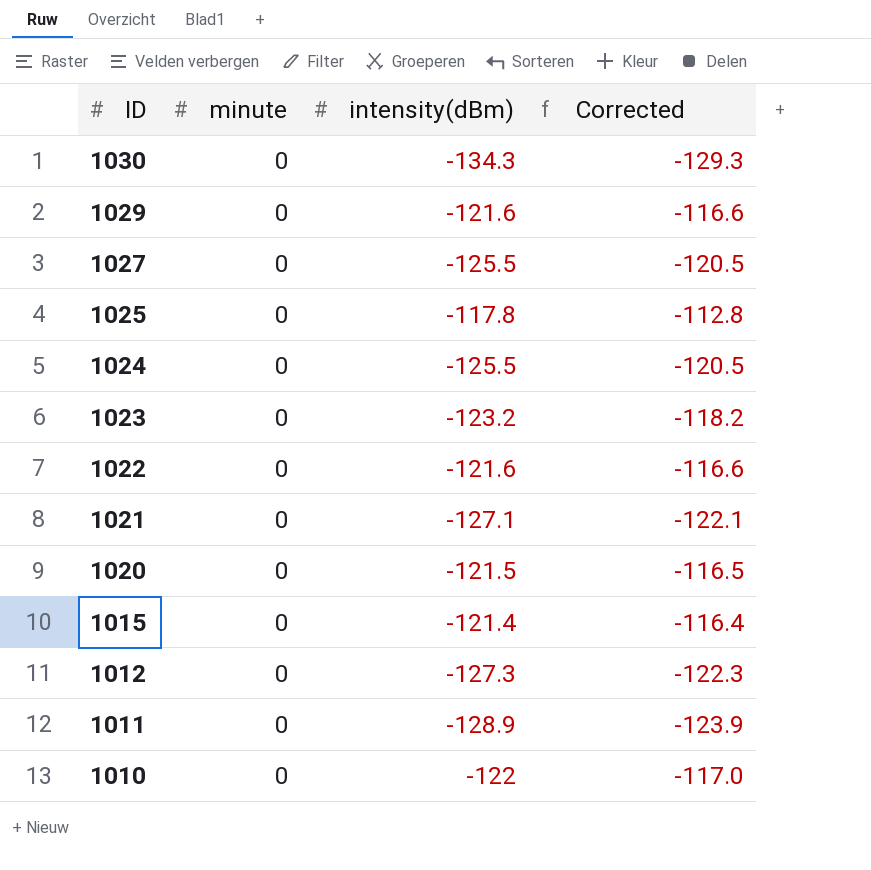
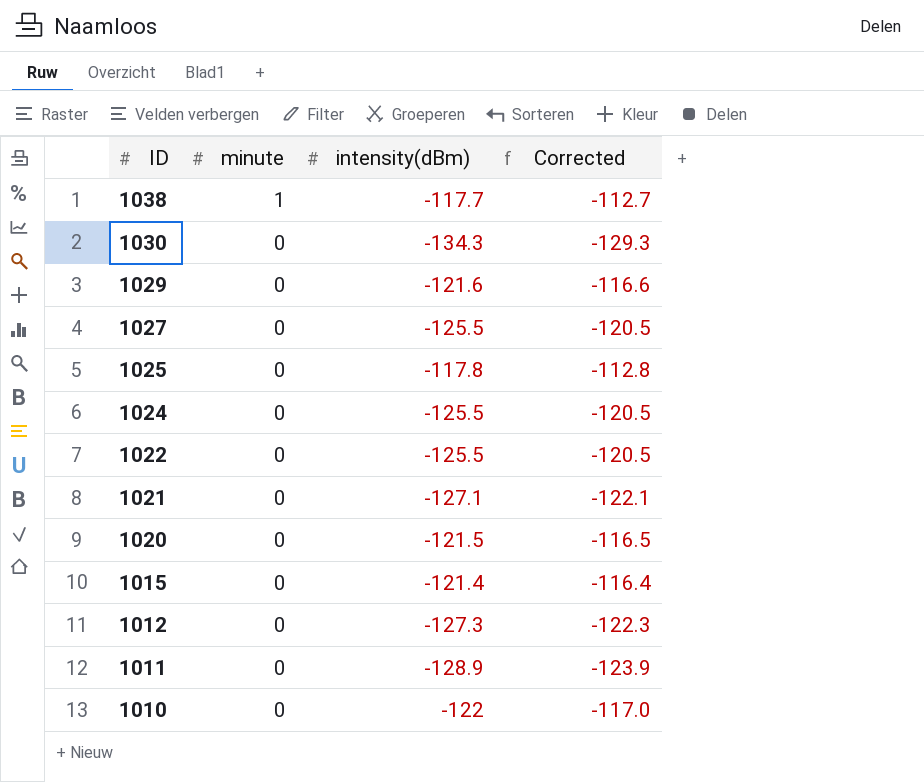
row 1023: 0 | -123.2 | -118.2 -> none
row 1038: none -> 1 | -117.7 | -112.7
1022 | intensity(dBm): -121.6 -> -125.5
1022 | Corrected: -116.6 -> -120.5

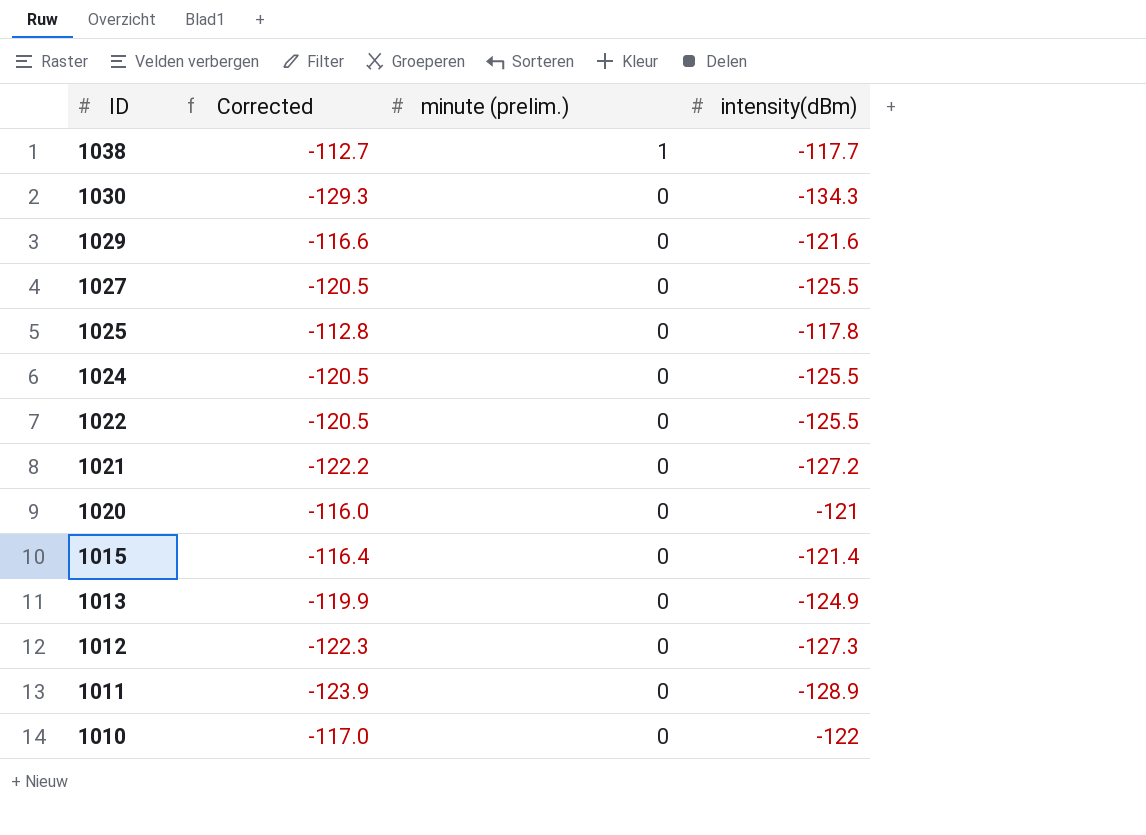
column Corrected | position: 4 -> 2
column name: minute -> minute (prelim.)
1021 | Corrected: -122.1 -> -122.2
1021 | intensity(dBm): -127.1 -> -127.2
1020 | Corrected: -116.5 -> -116.0
1020 | intensity(dBm): -121.5 -> -121
row 1013: none -> -119.9 | 0 | -124.9

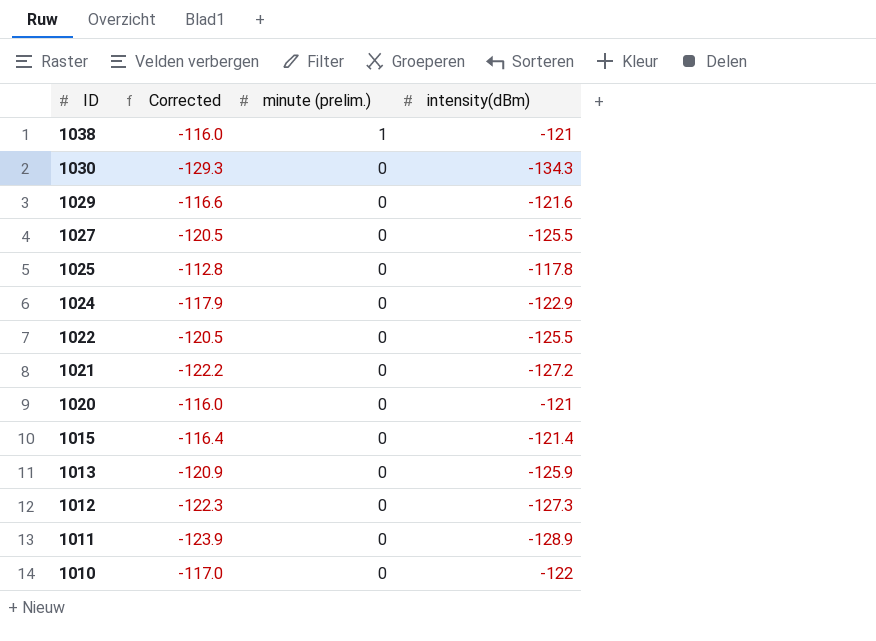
1038 | Corrected: -112.7 -> -116.0
1038 | intensity(dBm): -117.7 -> -121
1024 | Corrected: -120.5 -> -117.9
1024 | intensity(dBm): -125.5 -> -122.9
1013 | Corrected: -119.9 -> -120.9
1013 | intensity(dBm): -124.9 -> -125.9

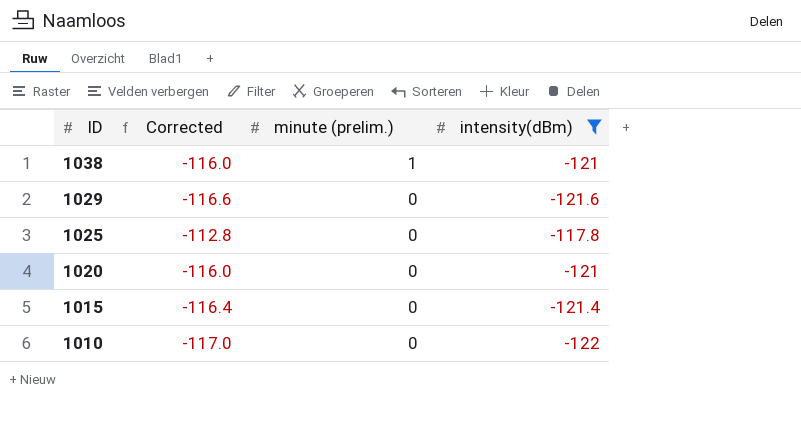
filter: none -> intensity(dBm) >= -122

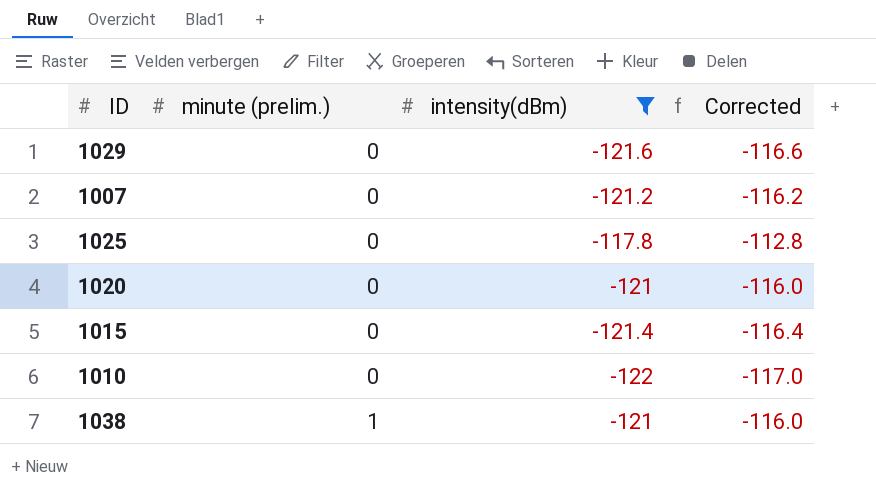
row order: ID descending -> minute (prelim.) ascending
column Corrected | position: 2 -> 4
row 1007: none -> 0 | -121.2 | -116.2

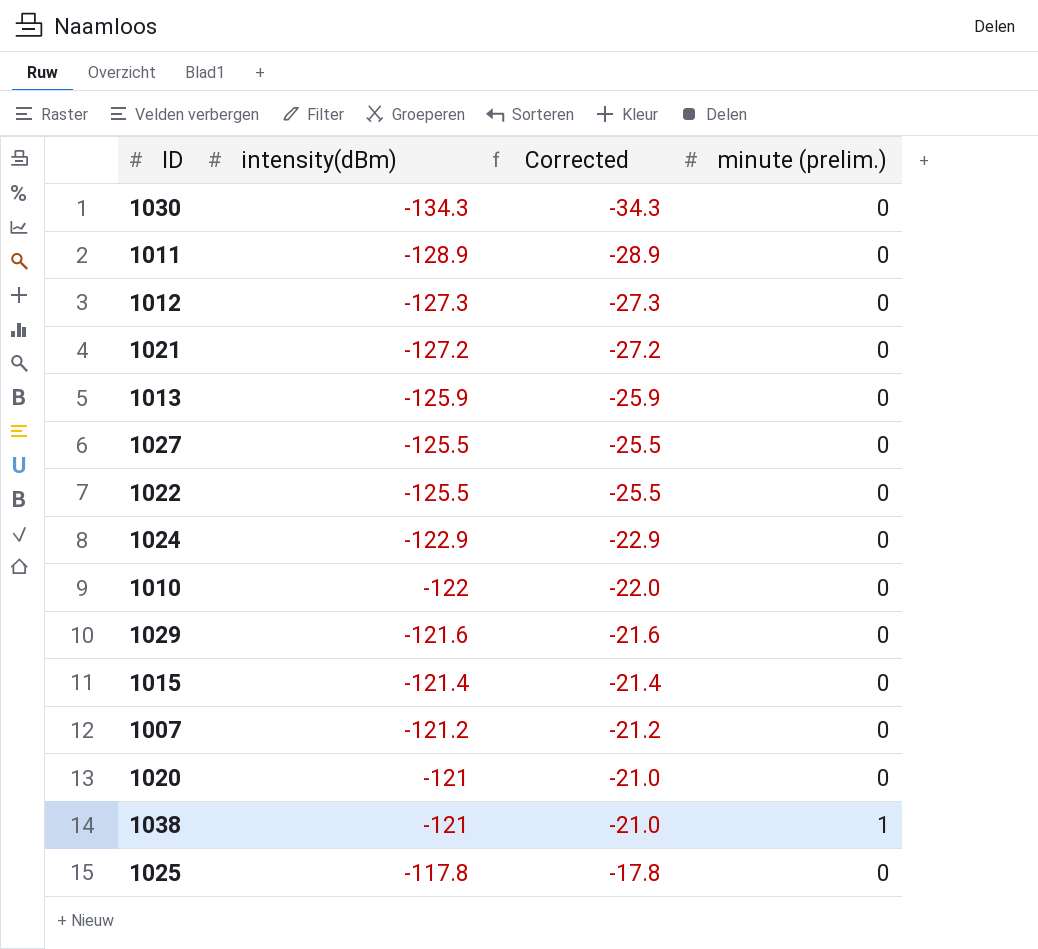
filter: intensity(dBm) >= -122 -> none
row order: minute (prelim.) ascending -> intensity(dBm) ascending
column Corrected | formula: [intensity(dBm)] + 5 -> [intensity(dBm)] + 100
column minute (prelim.) | position: 2 -> 4

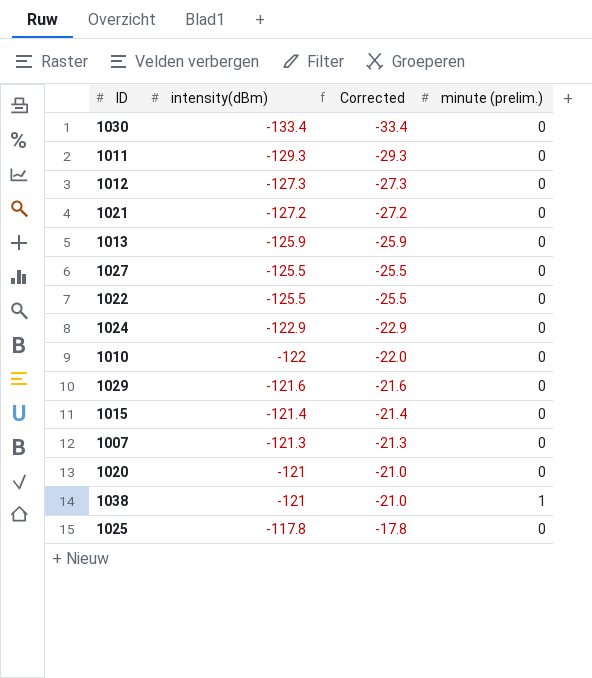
1030 | intensity(dBm): -134.3 -> -133.4
1030 | Corrected: -34.3 -> -33.4
1011 | intensity(dBm): -128.9 -> -129.3
1011 | Corrected: -28.9 -> -29.3
1007 | intensity(dBm): -121.2 -> -121.3
1007 | Corrected: -21.2 -> -21.3

